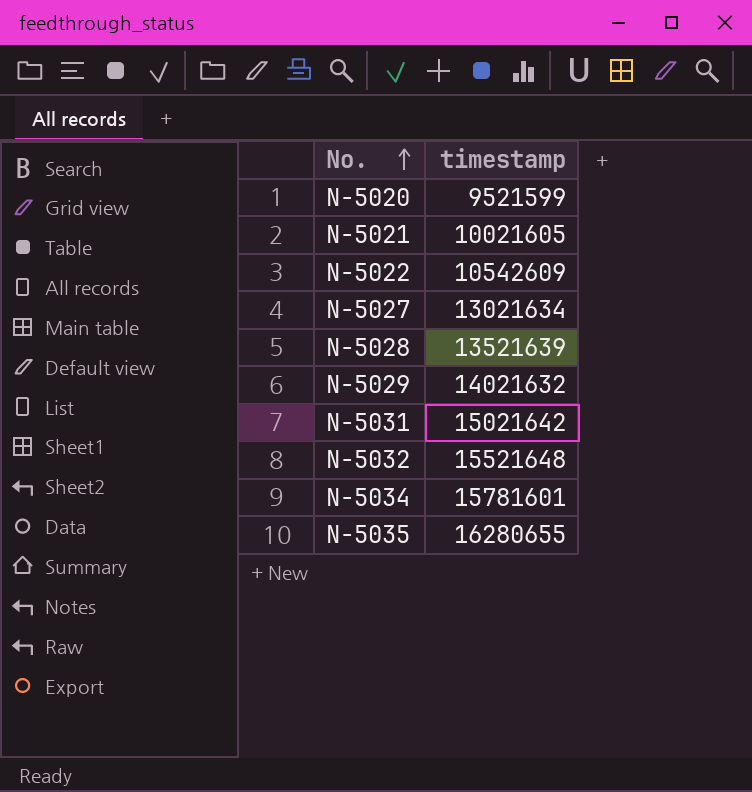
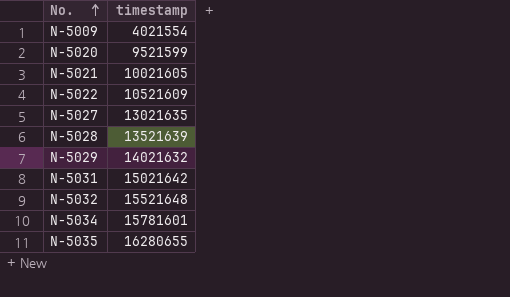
row N-5009: none -> 4021554
N-5022 | timestamp: 10542609 -> 10521609
N-5027 | timestamp: 13021634 -> 13021635

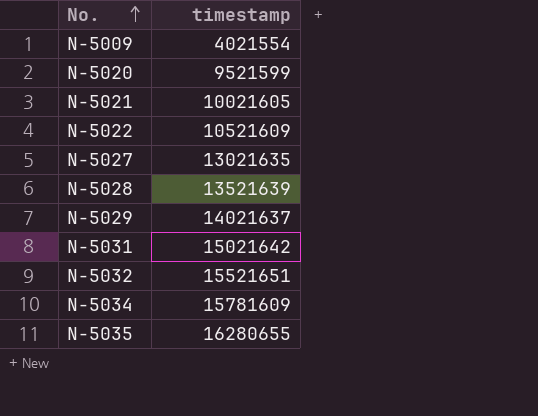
N-5029 | timestamp: 14021632 -> 14021637
N-5032 | timestamp: 15521648 -> 15521651
N-5034 | timestamp: 15781601 -> 15781609

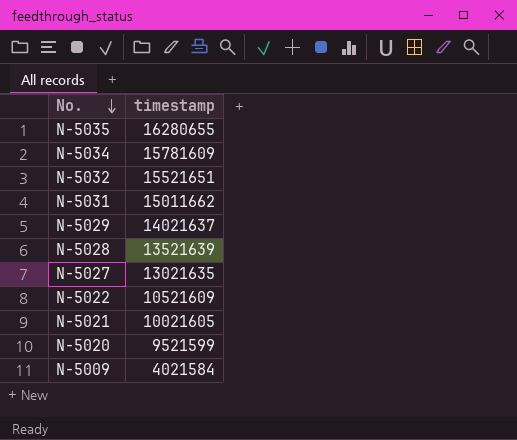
row order: No. ascending -> No. descending
N-5031 | timestamp: 15021642 -> 15011662
N-5009 | timestamp: 4021554 -> 4021584

